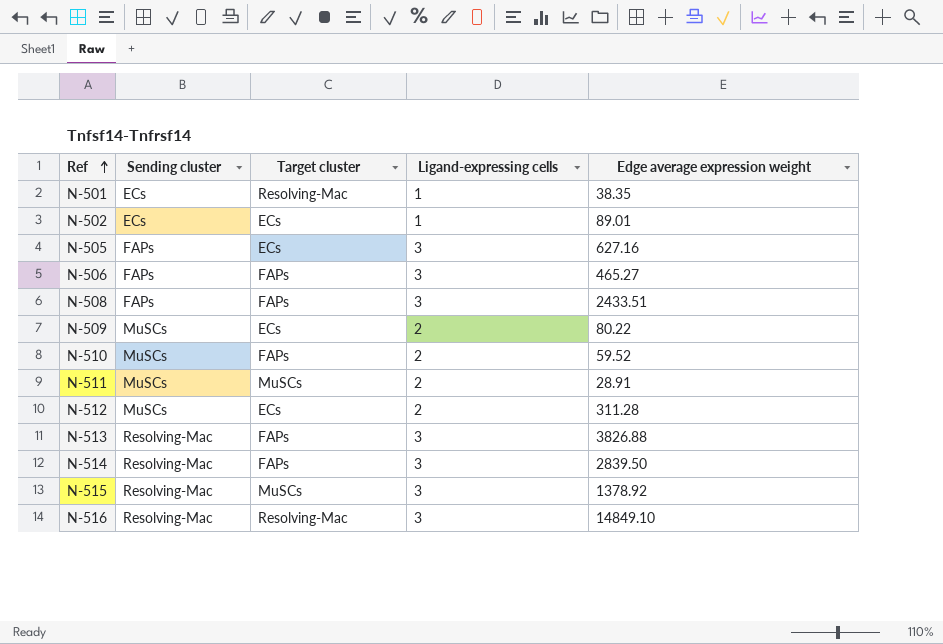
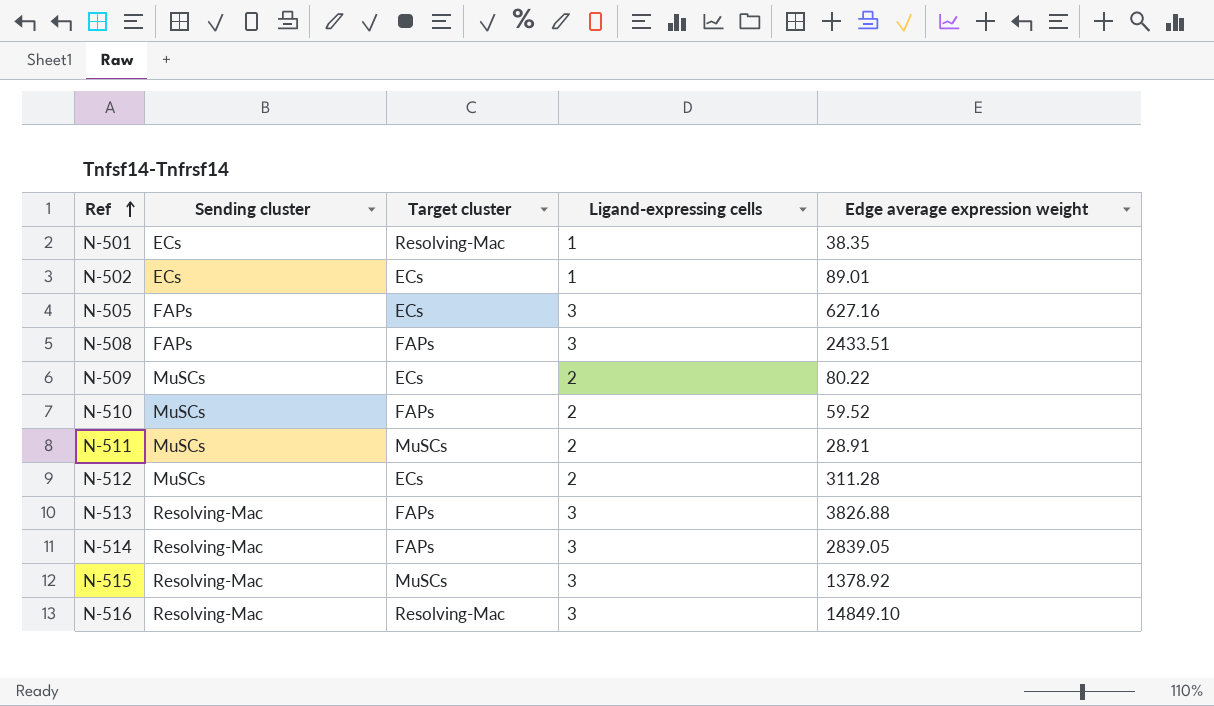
row N-506: FAPs | FAPs | 3 | 465.27 -> none
N-514 | Edge average expression weight: 2839.50 -> 2839.05

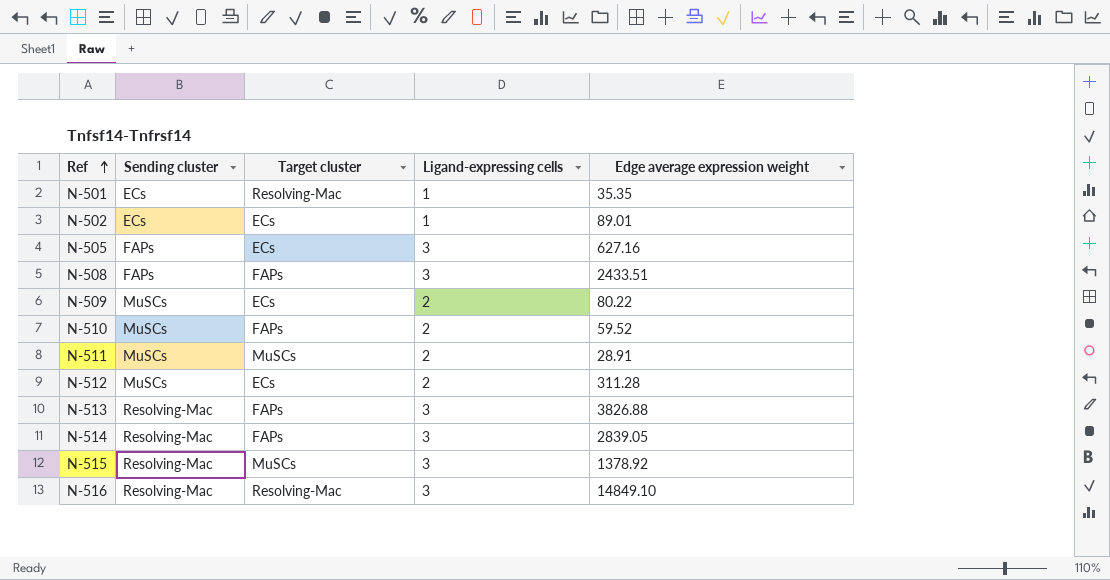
N-501 | Edge average expression weight: 38.35 -> 35.35

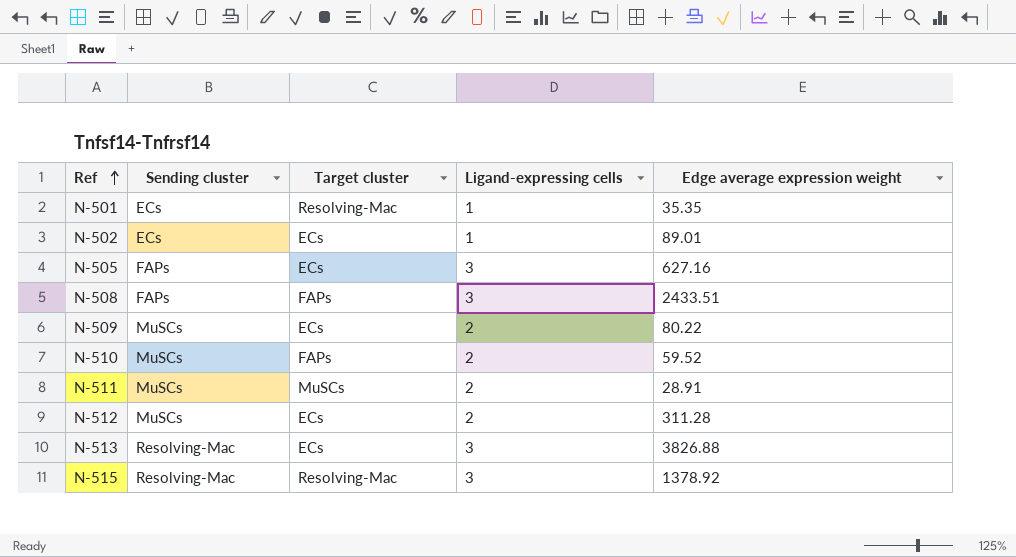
row N-514: Resolving-Mac | FAPs | 3 | 2839.05 -> none
row N-516: Resolving-Mac | Resolving-Mac | 3 | 14849.10 -> none
N-513 | Target cluster: FAPs -> ECs
N-515 | Target cluster: MuSCs -> Resolving-Mac

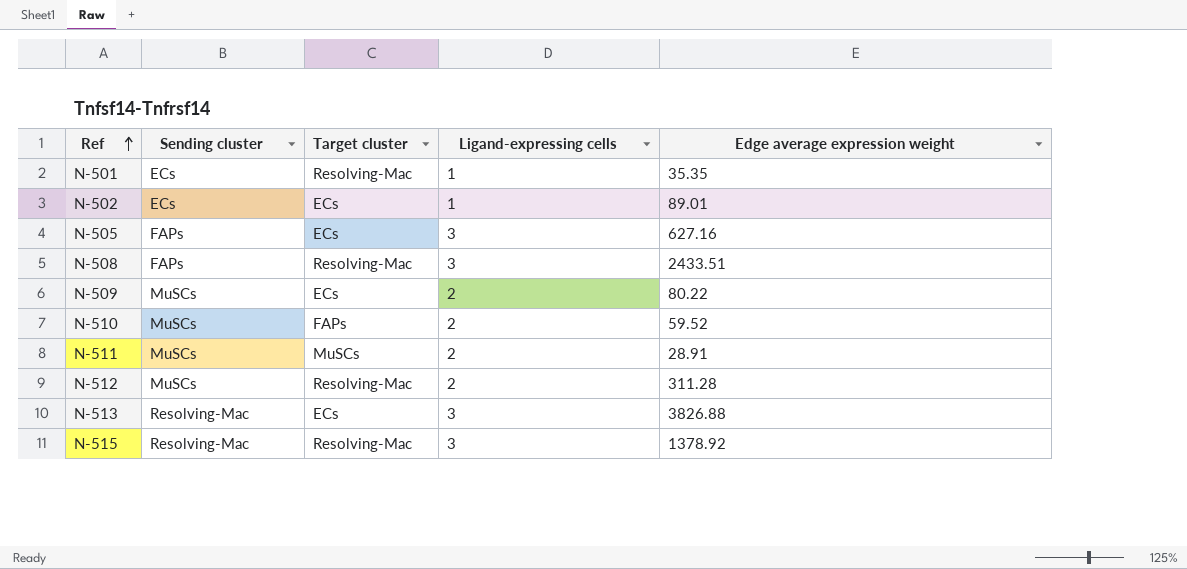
N-508 | Target cluster: FAPs -> Resolving-Mac
N-512 | Target cluster: ECs -> Resolving-Mac

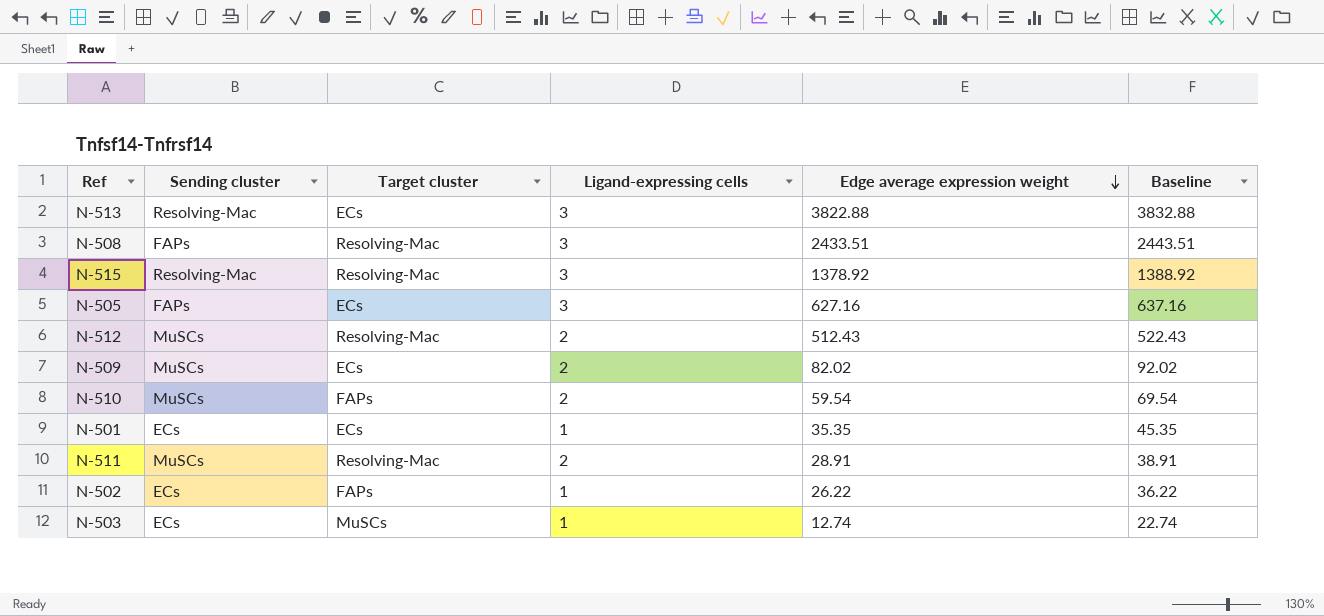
row order: Ref ascending -> Edge average expression weight descending
column Baseline | formula: none -> [Edge average expression weight] + 10
N-513 | Edge average expression weight: 3826.88 -> 3822.88
N-512 | Edge average expression weight: 311.28 -> 512.43
N-509 | Edge average expression weight: 80.22 -> 82.02
N-510 | Edge average expression weight: 59.52 -> 59.54
N-501 | Target cluster: Resolving-Mac -> ECs
N-511 | Target cluster: MuSCs -> Resolving-Mac
N-502 | Target cluster: ECs -> FAPs
N-502 | Edge average expression weight: 89.01 -> 26.22
row N-503: none -> ECs | MuSCs | 1 | 12.74 | 22.74

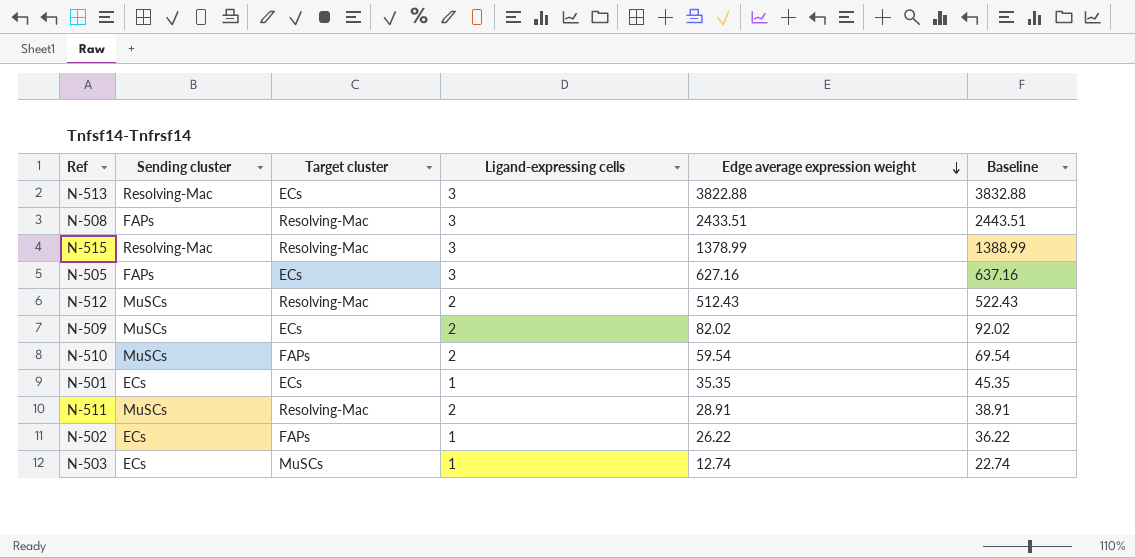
N-515 | Edge average expression weight: 1378.92 -> 1378.99
N-515 | Baseline: 1388.92 -> 1388.99

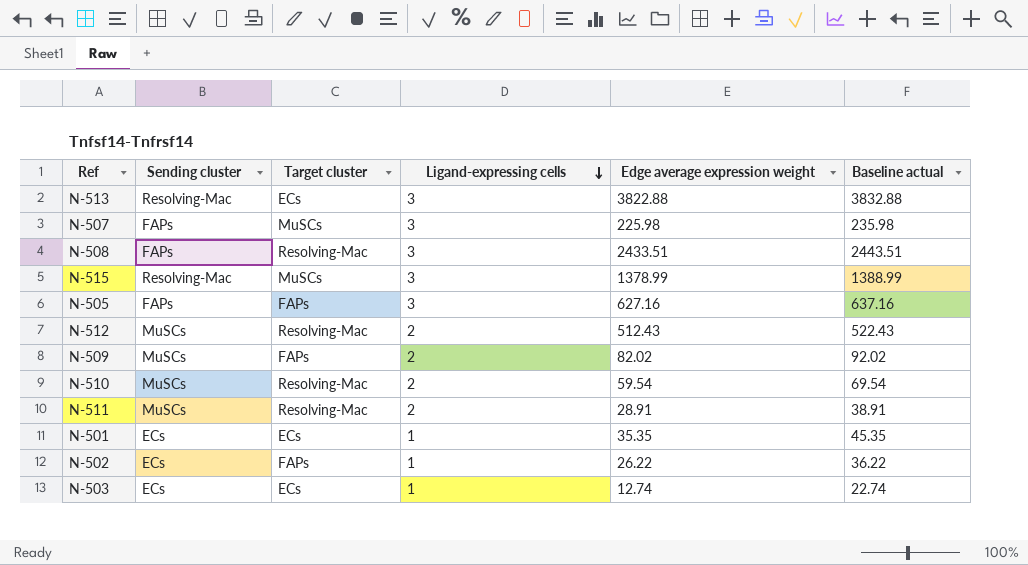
row order: Edge average expression weight descending -> Ligand-expressing cells descending
column name: Baseline -> Baseline actual
row N-507: none -> FAPs | MuSCs | 3 | 225.98 | 235.98
N-515 | Target cluster: Resolving-Mac -> MuSCs
N-505 | Target cluster: ECs -> FAPs
N-509 | Target cluster: ECs -> FAPs
N-510 | Target cluster: FAPs -> Resolving-Mac
N-503 | Target cluster: MuSCs -> ECs

